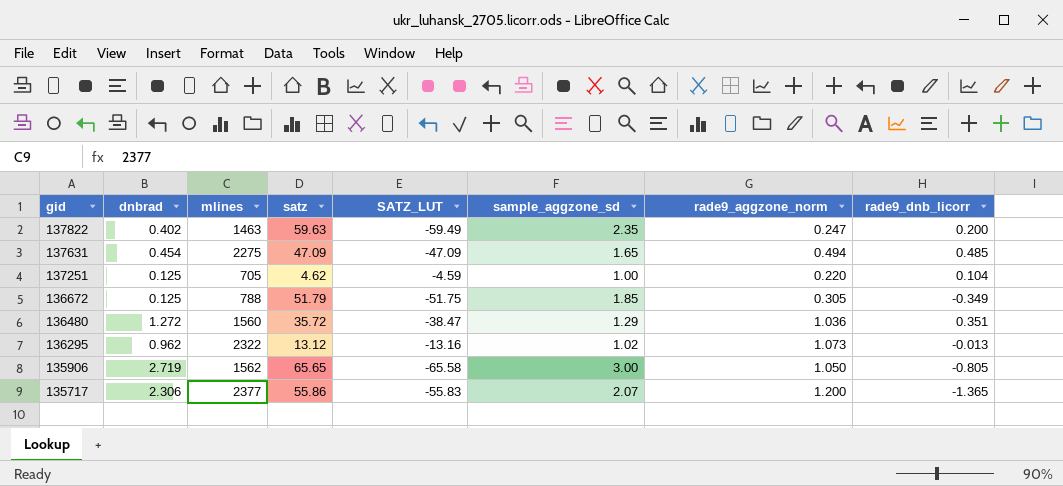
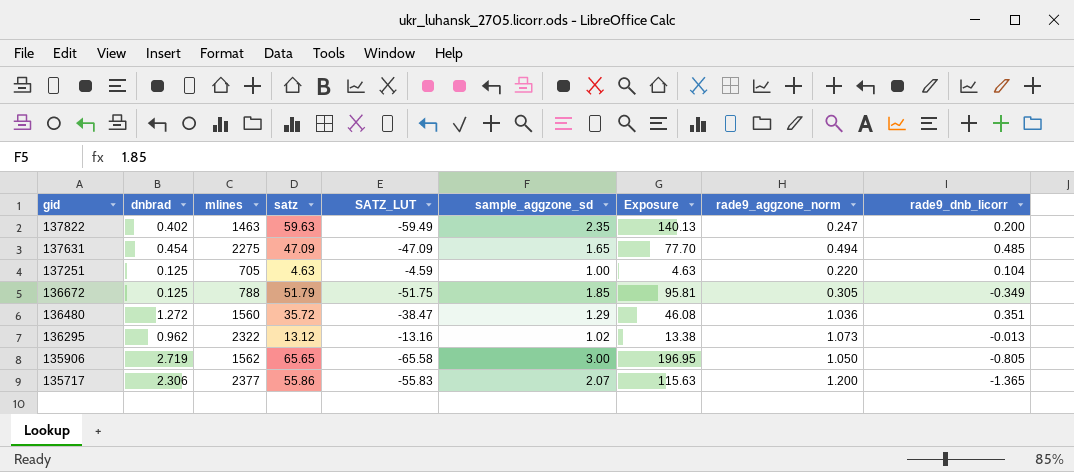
column Exposure | formula: none -> [satz] * [sample_aggzone_sd]
137251 | satz: 4.62 -> 4.63

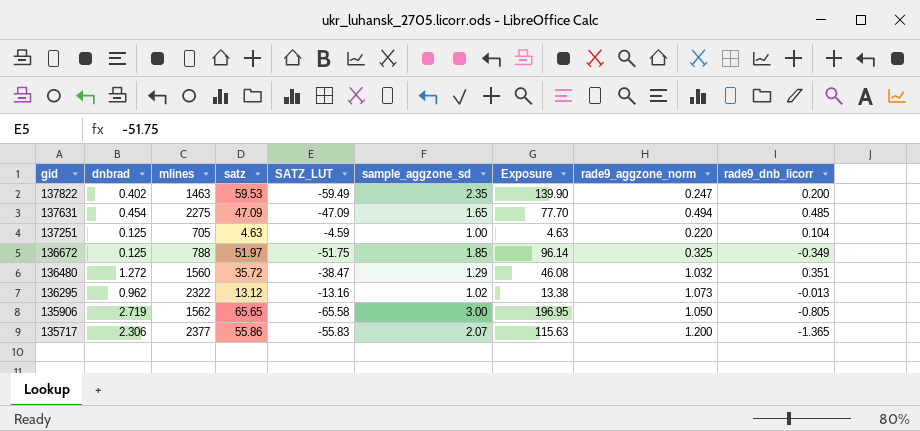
137822 | satz: 59.63 -> 59.53
137822 | Exposure: 140.13 -> 139.90
136672 | satz: 51.79 -> 51.97
136672 | Exposure: 95.81 -> 96.14
136672 | rade9_aggzone_norm: 0.305 -> 0.325
136480 | rade9_aggzone_norm: 1.036 -> 1.032

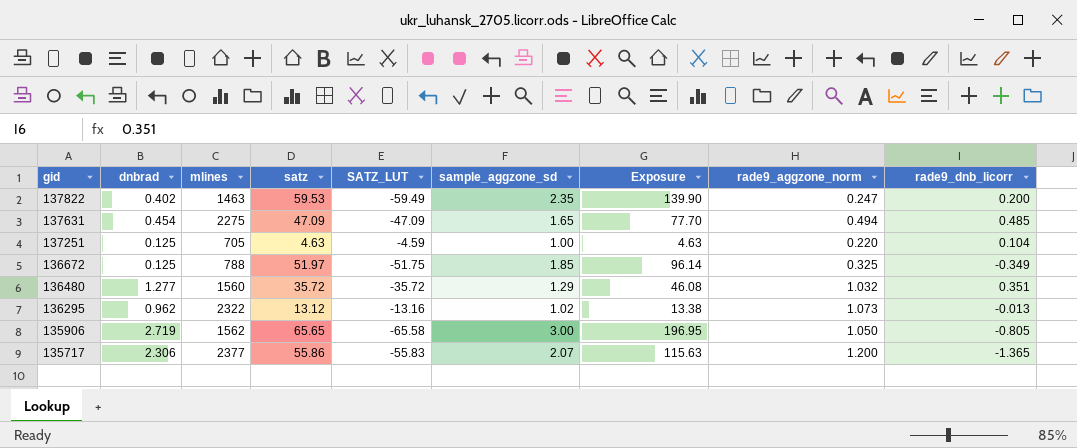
136480 | dnbrad: 1.272 -> 1.277
136480 | SATZ_LUT: -38.47 -> -35.72

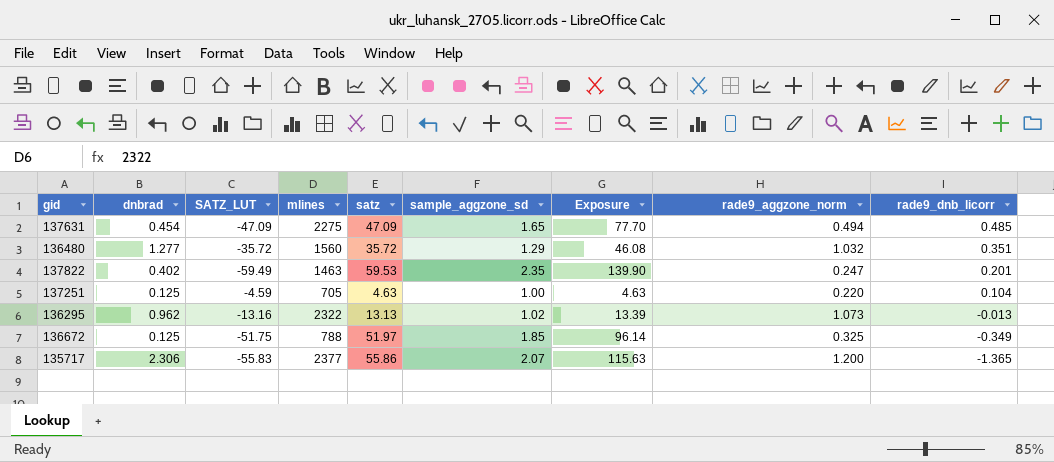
row order: gid descending -> rade9_dnb_licorr descending
column SATZ_LUT | position: 5 -> 3
row 135906: 2.719 | 1562 | 65.65 | -65.58 | 3.00 | 196.95 | 1.050 | -0.805 -> none
137822 | rade9_dnb_licorr: 0.200 -> 0.201
136295 | satz: 13.12 -> 13.13
136295 | Exposure: 13.38 -> 13.39

